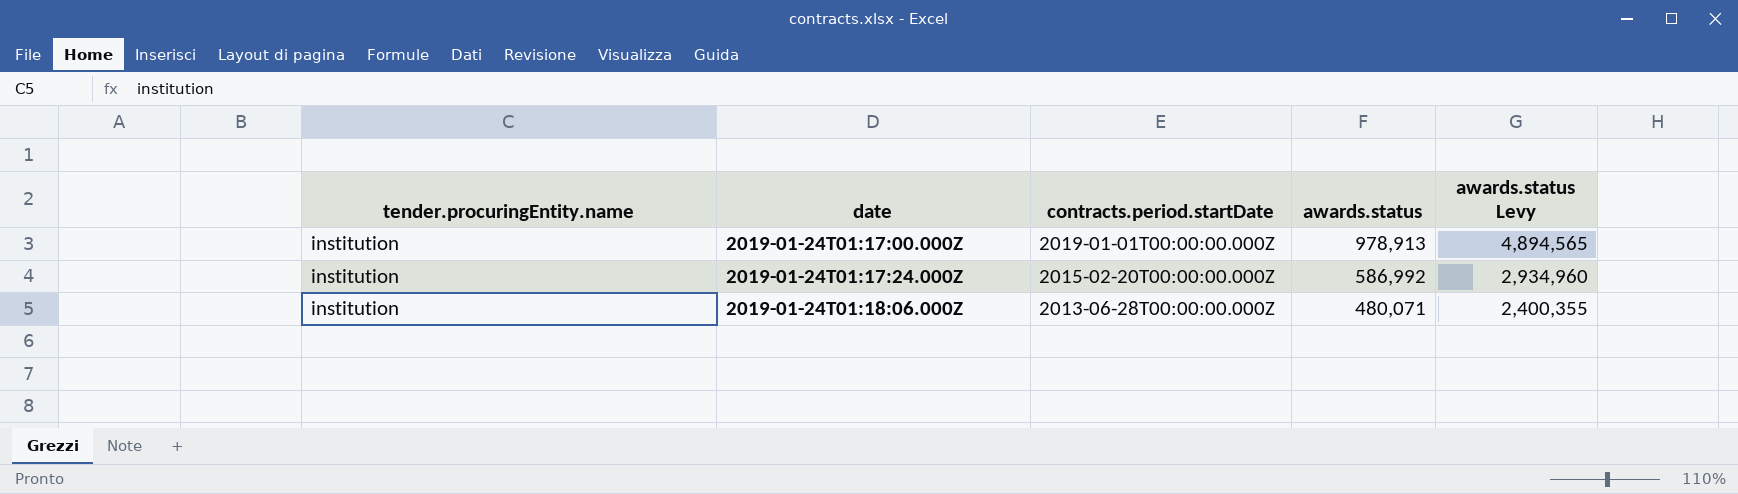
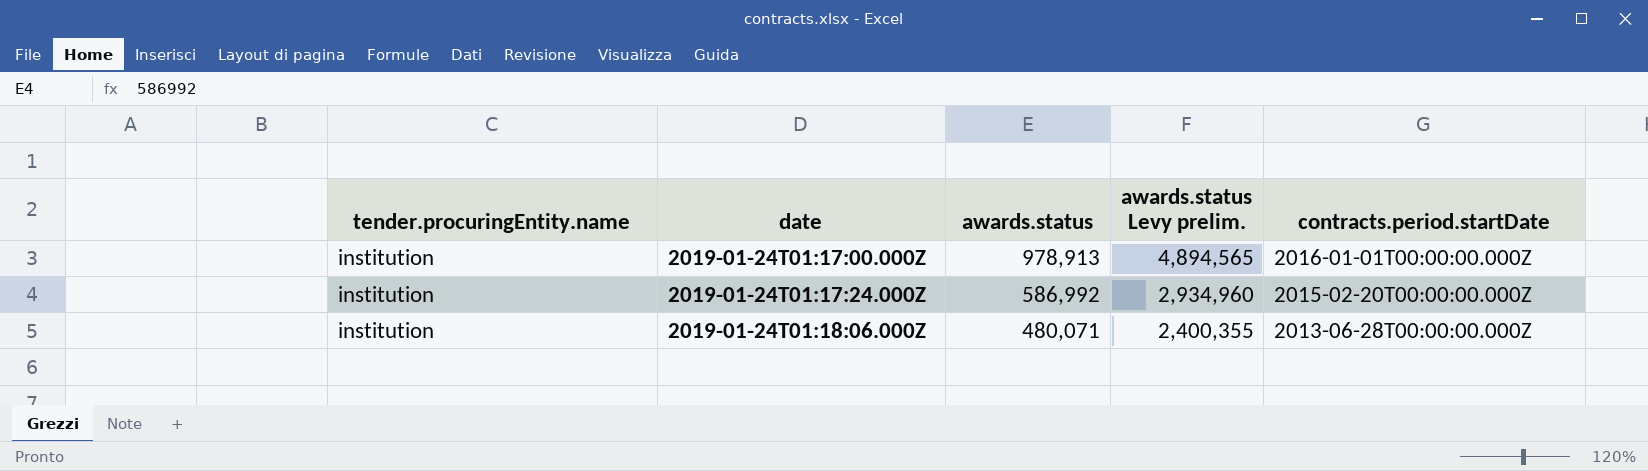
column name: awards.status Levy -> awards.status Levy prelim.
column contracts.period.startDate | position: 3 -> 5
2019-01-24T01:17:00.000Z | contracts.period.startDate: 2019-01-01T00:00:00.000Z -> 2016-01-01T00:00:00.000Z

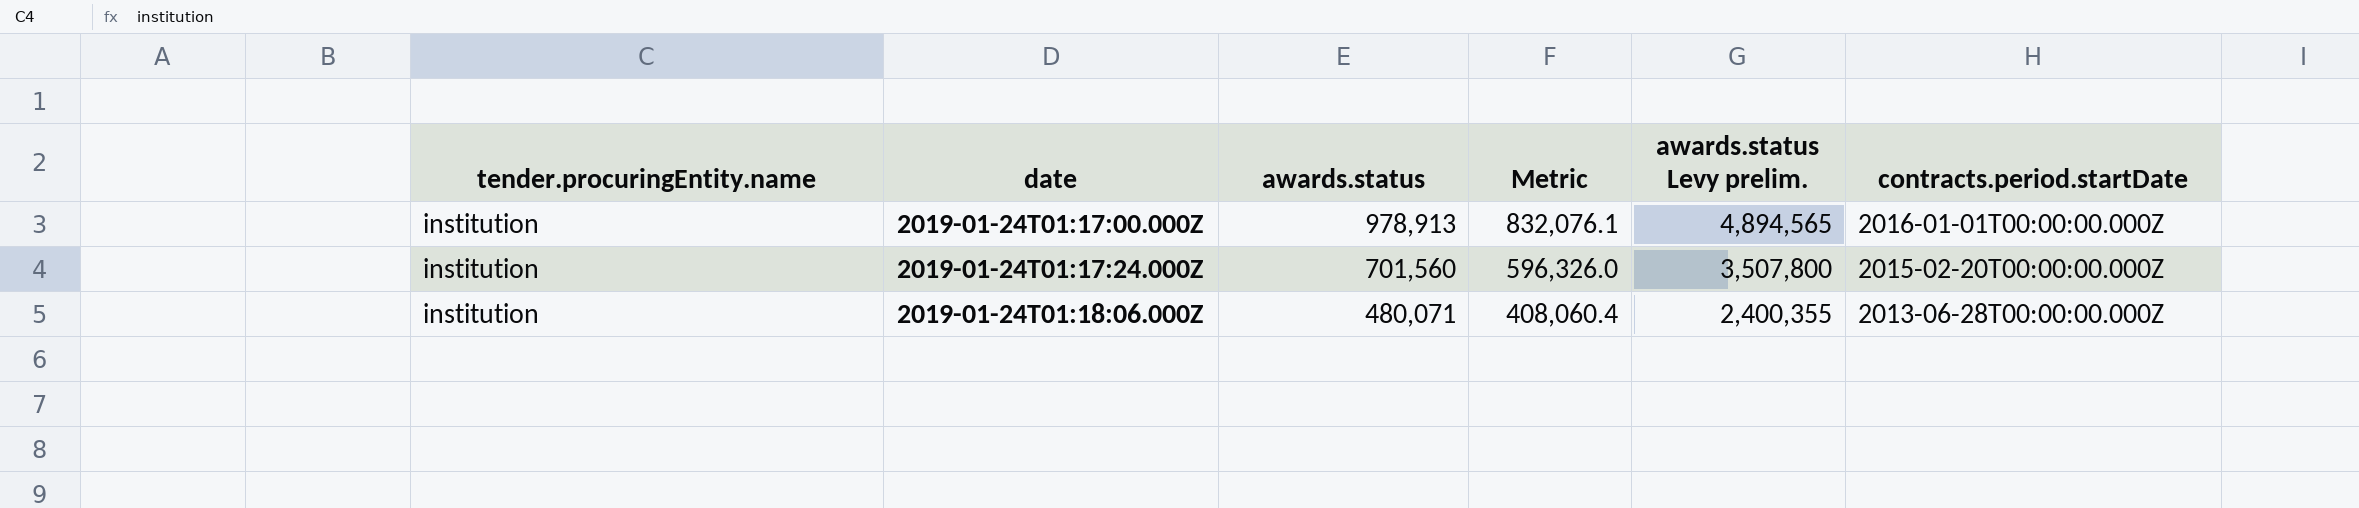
column Metric | formula: none -> [awards.status] * 0.85
2019-01-24T01:17:24.000Z | awards.status: 586,992 -> 701,560
2019-01-24T01:17:24.000Z | awards.status Levy prelim.: 2,934,960 -> 3,507,800

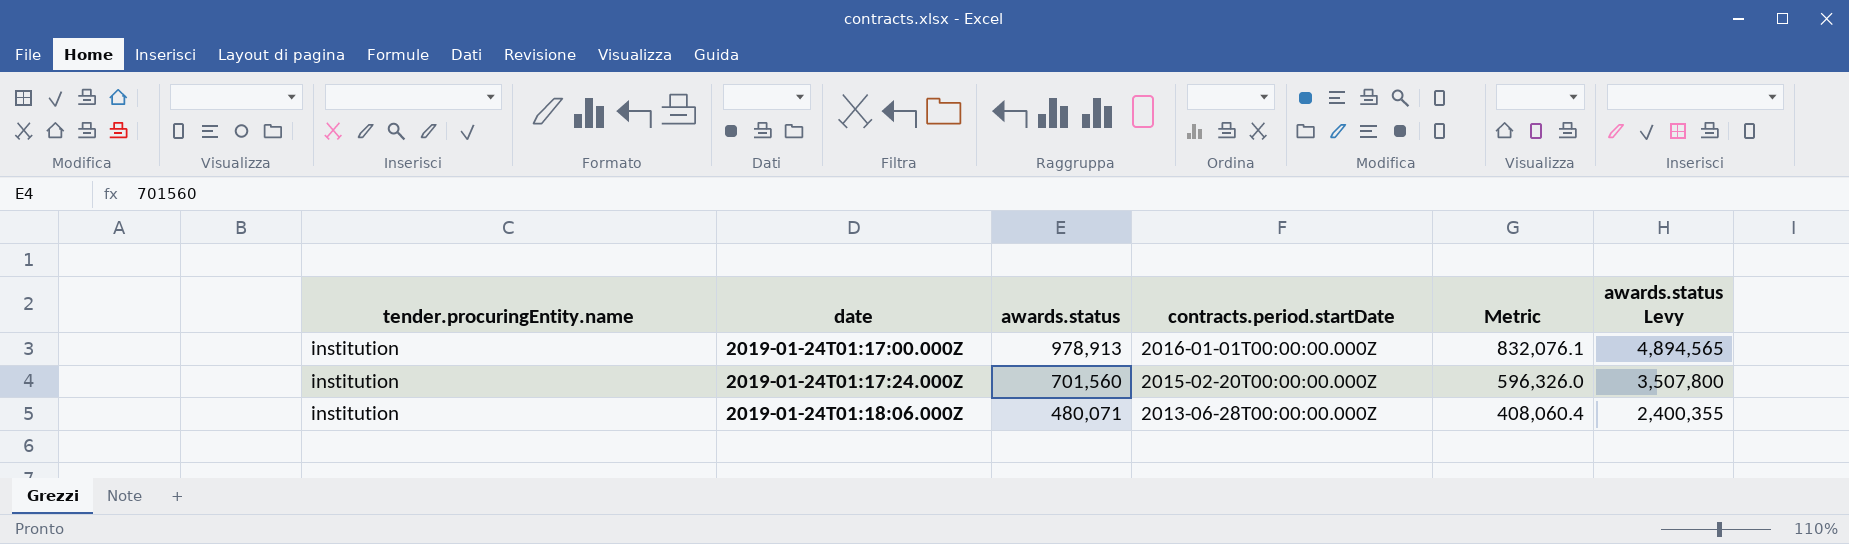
column contracts.period.startDate | position: 6 -> 4
column name: awards.status Levy prelim. -> awards.status Levy

